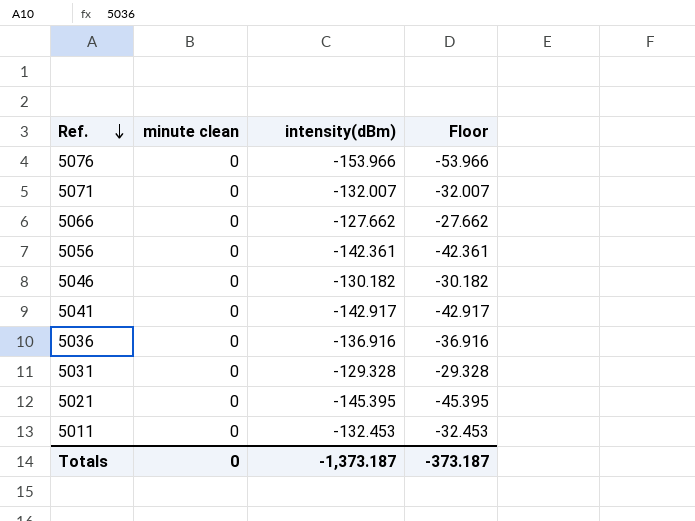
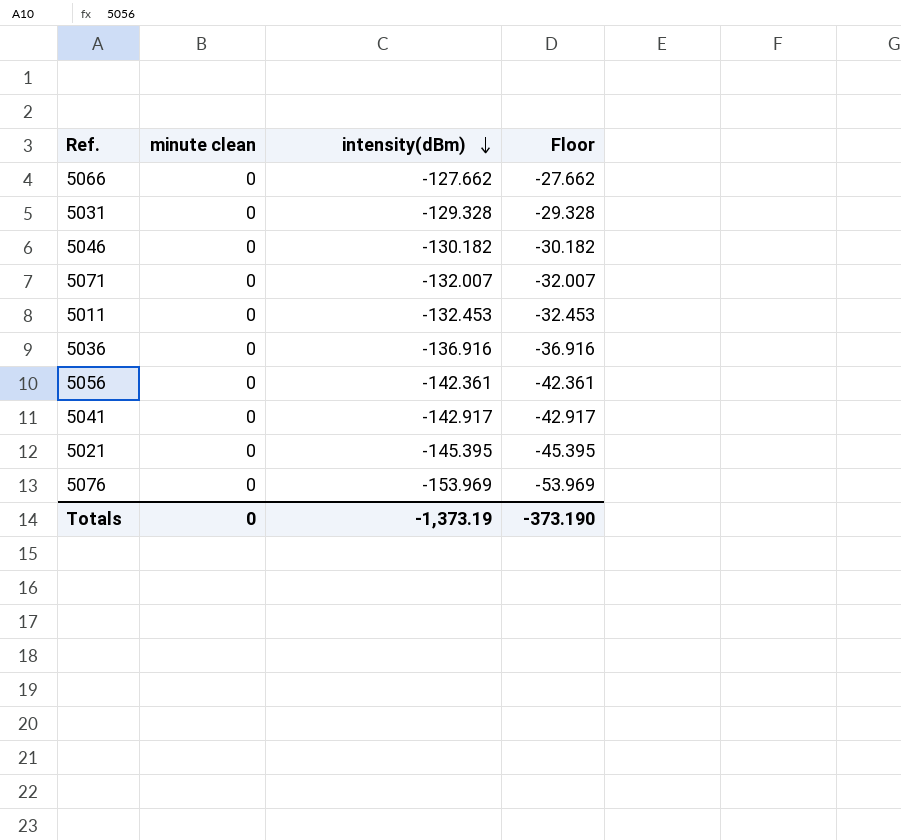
row order: Ref. descending -> intensity(dBm) descending
5076 | intensity(dBm): -153.966 -> -153.969
5076 | Floor: -53.966 -> -53.969
Totals | intensity(dBm): -1,373.187 -> -1,373.19
Totals | Floor: -373.187 -> -373.190

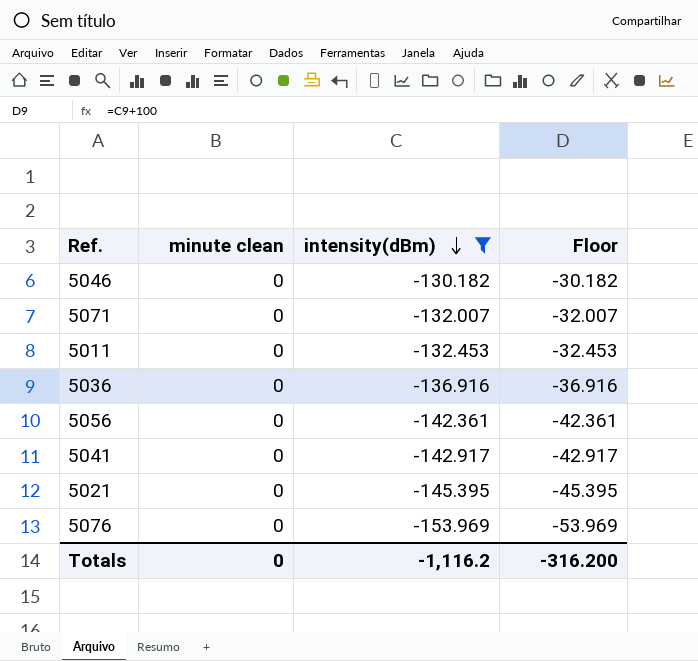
filter: none -> intensity(dBm) <= -130.182
Totals | intensity(dBm): -1,373.19 -> -1,116.2
Totals | Floor: -373.190 -> -316.200

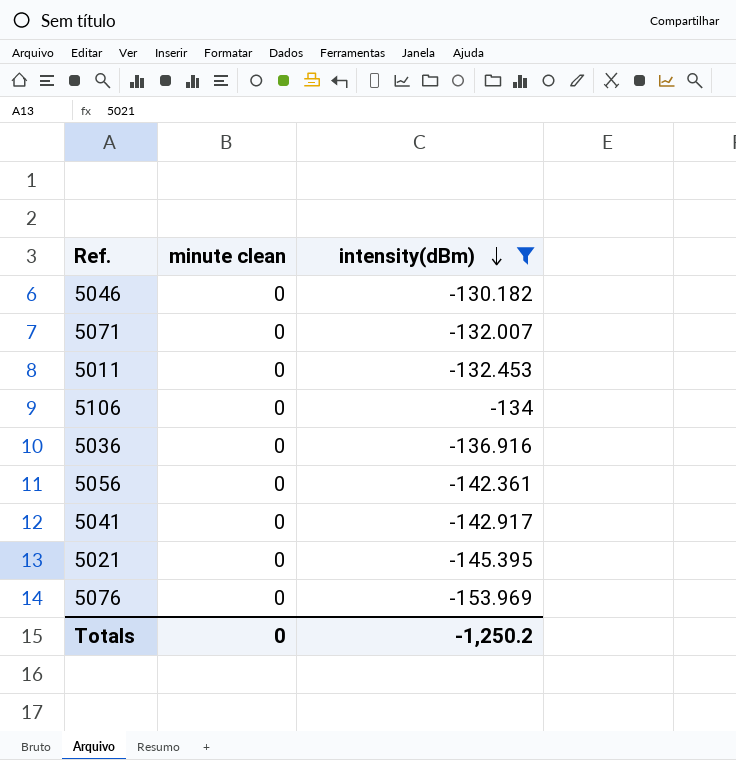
column Floor | formula: [intensity(dBm)] + 100 -> none
row 5106: none -> 0 | -134
Totals | intensity(dBm): -1,116.2 -> -1,250.2

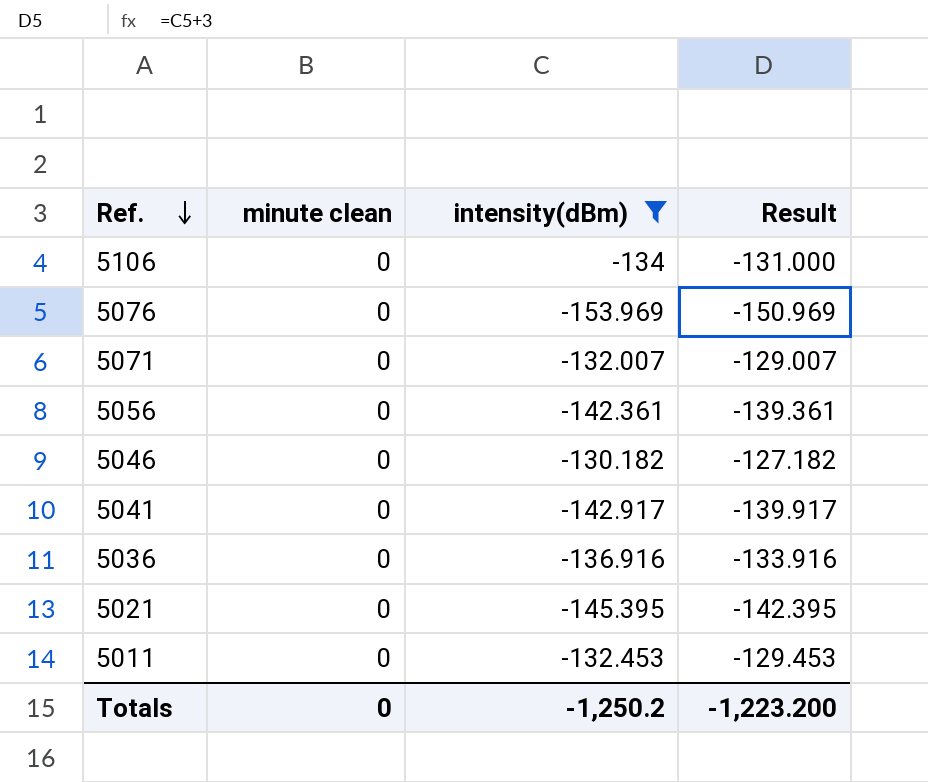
row order: intensity(dBm) descending -> Ref. descending
column Result | formula: none -> [intensity(dBm)] + 3

